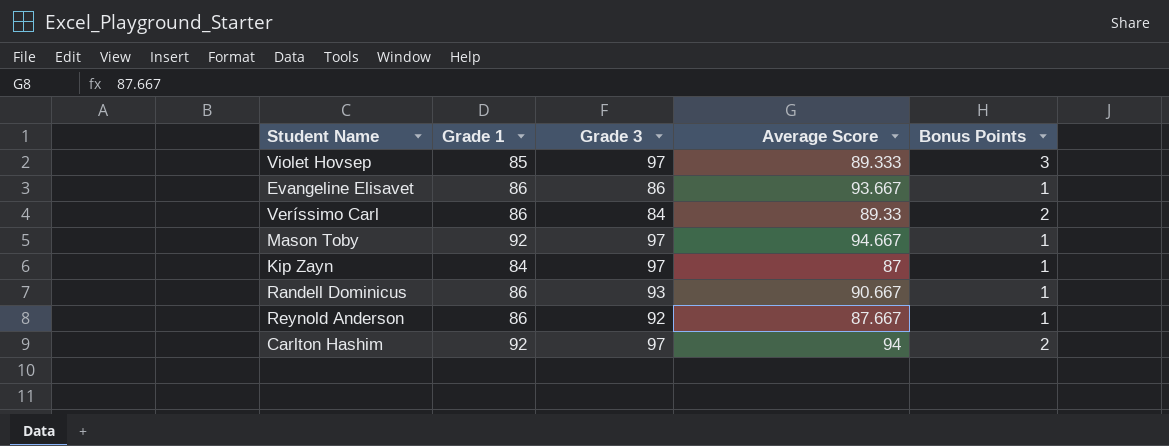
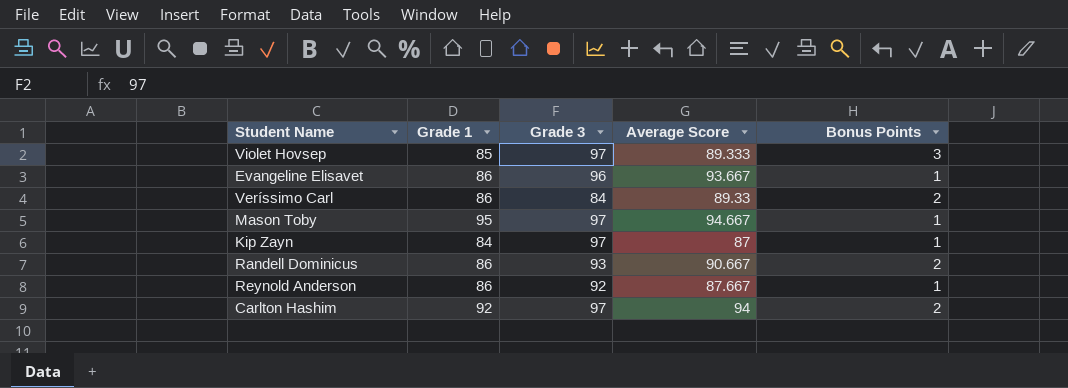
Evangeline Elisavet | Grade 3: 86 -> 96
Mason Toby | Grade 1: 92 -> 95
Randell Dominicus | Bonus Points: 1 -> 2

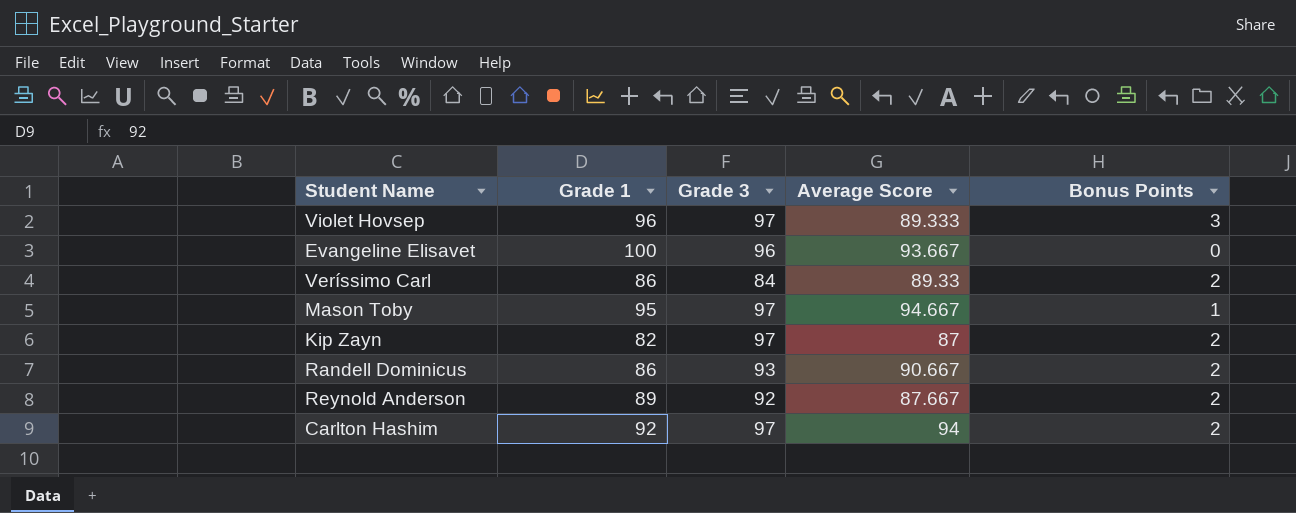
Violet Hovsep | Grade 1: 85 -> 96
Evangeline Elisavet | Grade 1: 86 -> 100
Evangeline Elisavet | Bonus Points: 1 -> 0
Kip Zayn | Grade 1: 84 -> 82
Kip Zayn | Bonus Points: 1 -> 2
Reynold Anderson | Grade 1: 86 -> 89
Reynold Anderson | Bonus Points: 1 -> 2

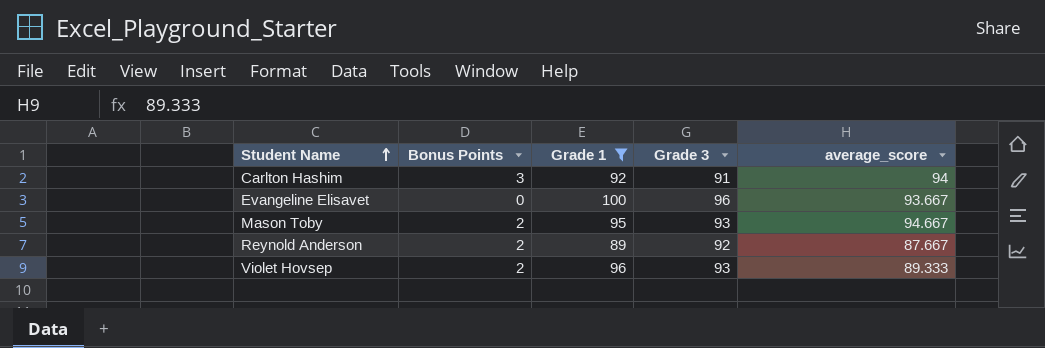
filter: none -> Grade 1 >= 89
row order: none -> Student Name ascending
column Bonus Points | position: 5 -> 2
column name: Average Score -> average_score
Carlton Hashim | Bonus Points: 2 -> 3
Carlton Hashim | Grade 3: 97 -> 91
Mason Toby | Bonus Points: 1 -> 2
Mason Toby | Grade 3: 97 -> 93
Violet Hovsep | Bonus Points: 3 -> 2
Violet Hovsep | Grade 3: 97 -> 93

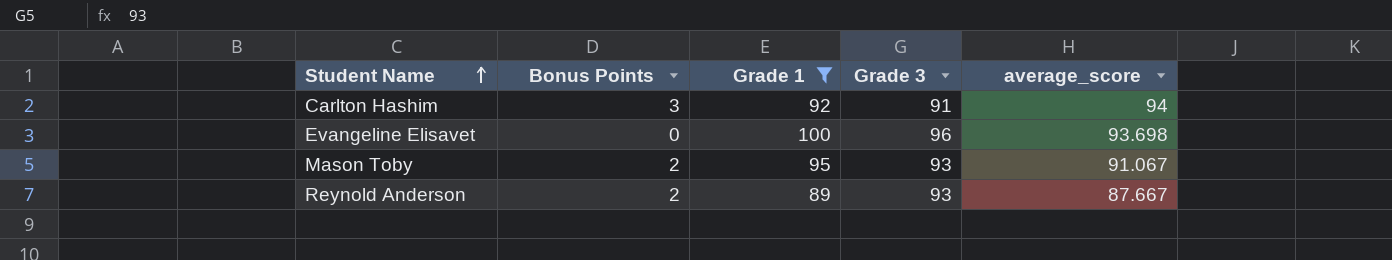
row Violet Hovsep: 2 | 96 | 93 | 89.333 -> none
Evangeline Elisavet | average_score: 93.667 -> 93.698
Mason Toby | average_score: 94.667 -> 91.067
Reynold Anderson | Grade 3: 92 -> 93

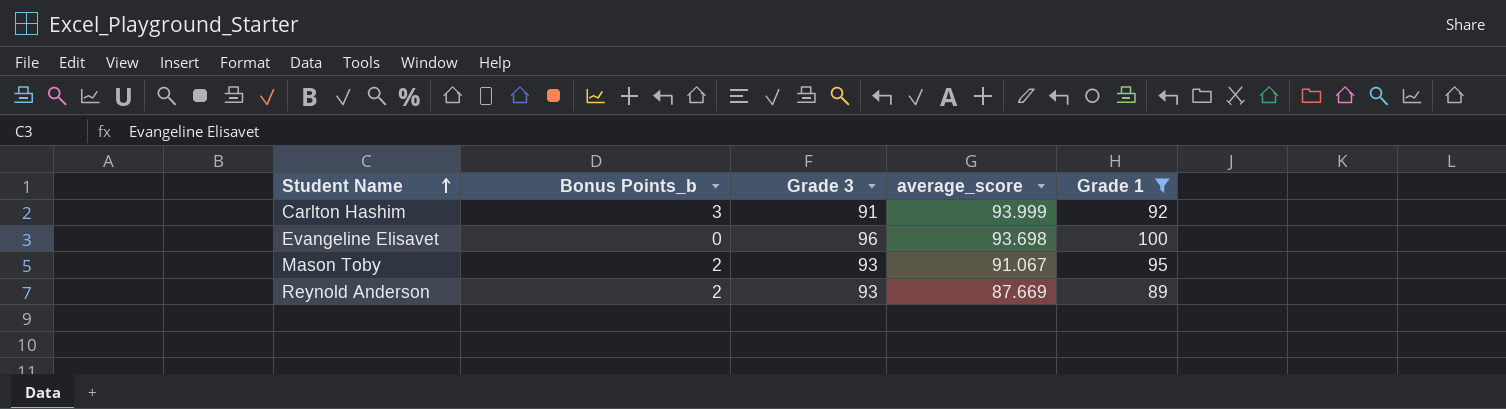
column name: Bonus Points -> Bonus Points_b
column Grade 1 | position: 3 -> 5
Carlton Hashim | average_score: 94 -> 93.999
Reynold Anderson | average_score: 87.667 -> 87.669

